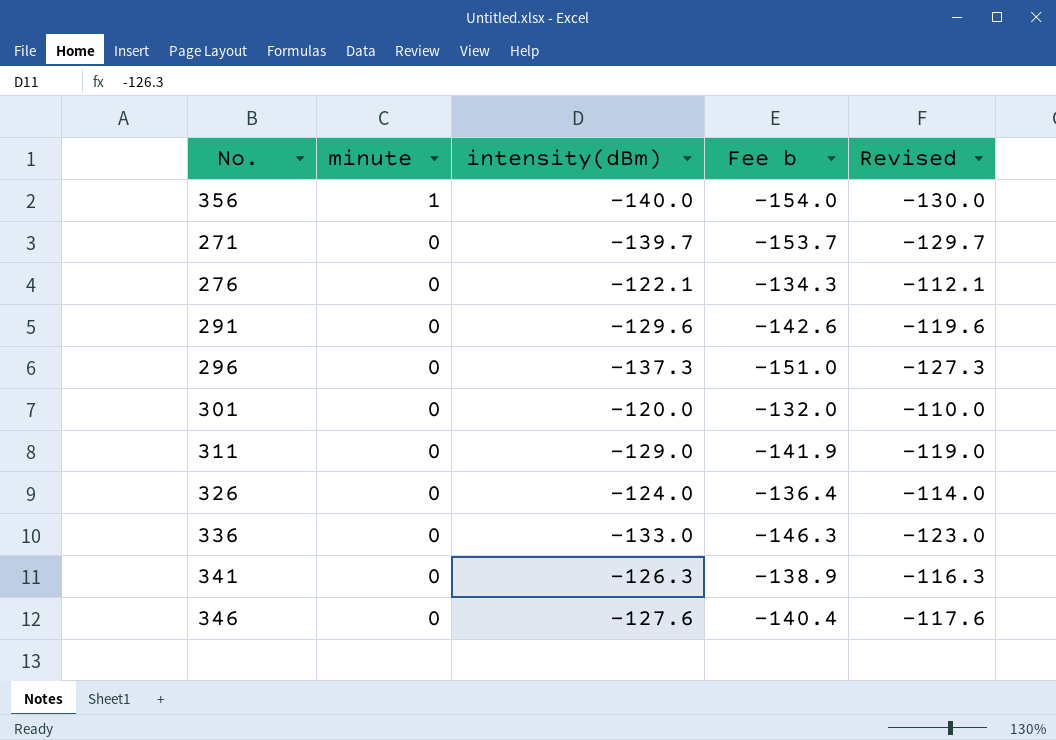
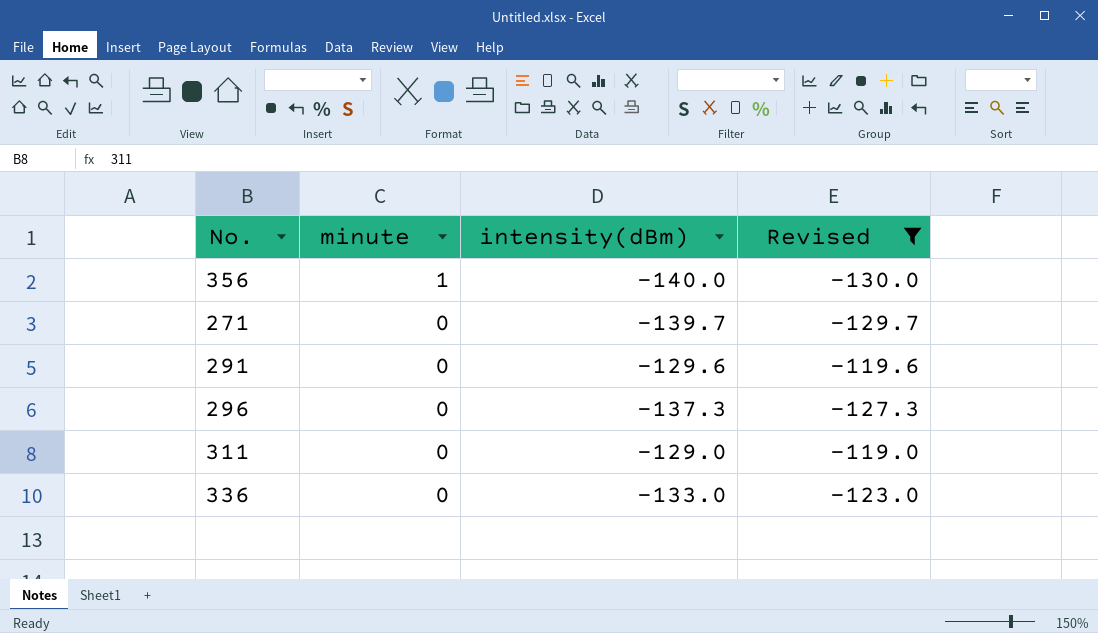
filter: none -> Revised <= -119.0
column Fee b | formula: [intensity(dBm)] * 1.1 -> none

